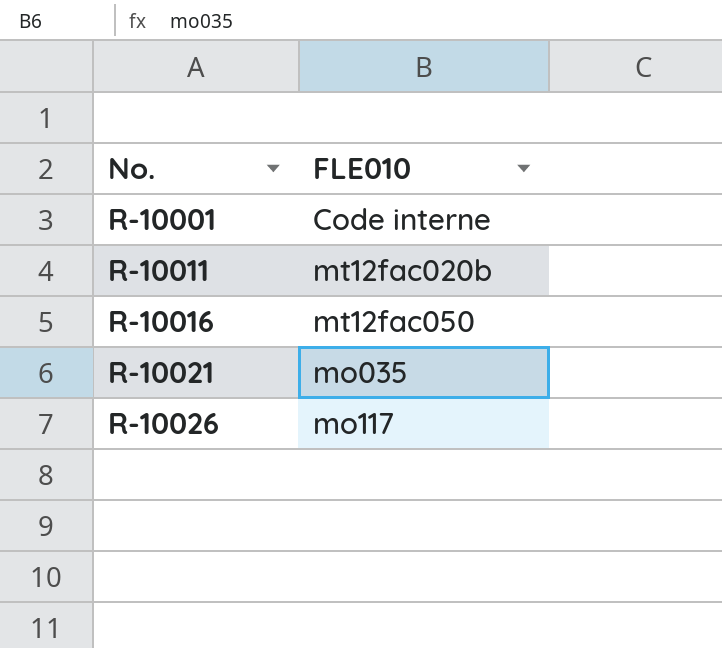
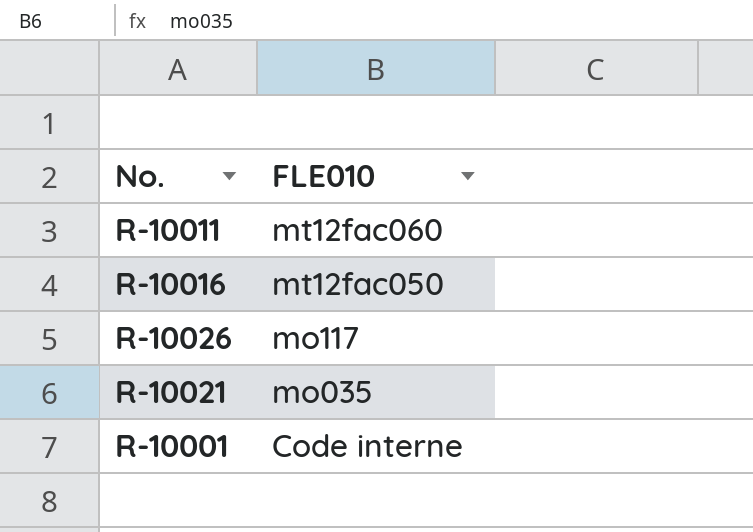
row order: No. ascending -> FLE010 descending
R-10011 | FLE010: mt12fac020b -> mt12fac060

